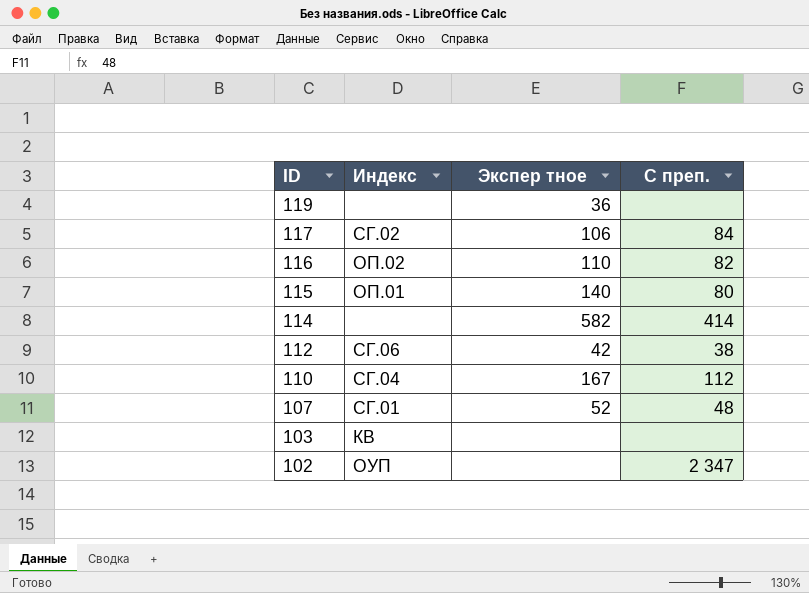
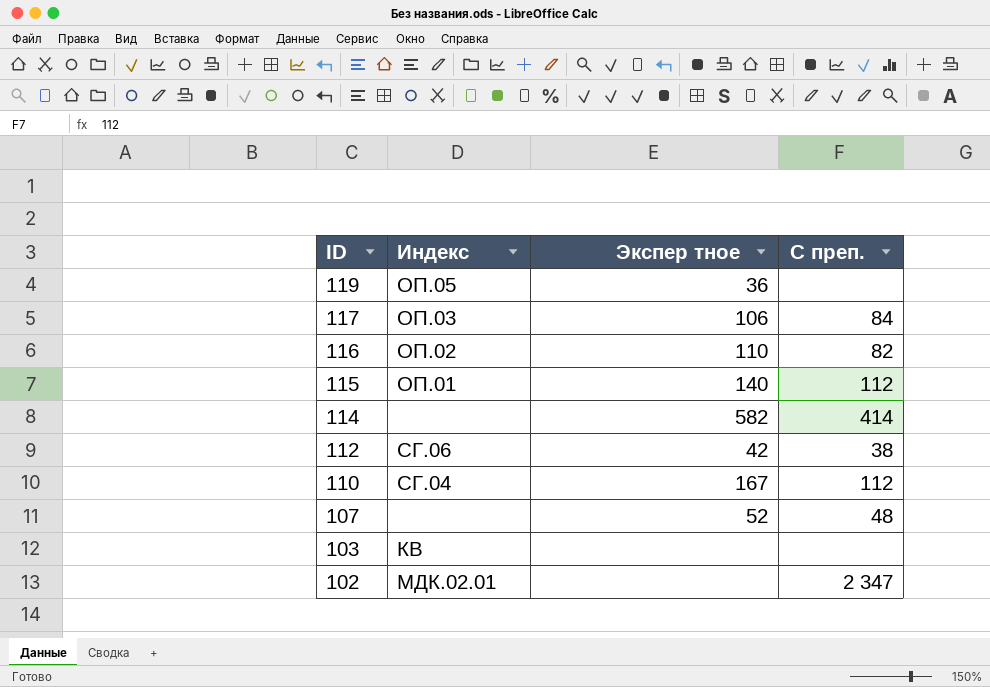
119 | Индекс: none -> ОП.05
117 | Индекс: СГ.02 -> ОП.03
115 | С преп.: 80 -> 112
107 | Индекс: СГ.01 -> none
102 | Индекс: ОУП -> МДК.02.01

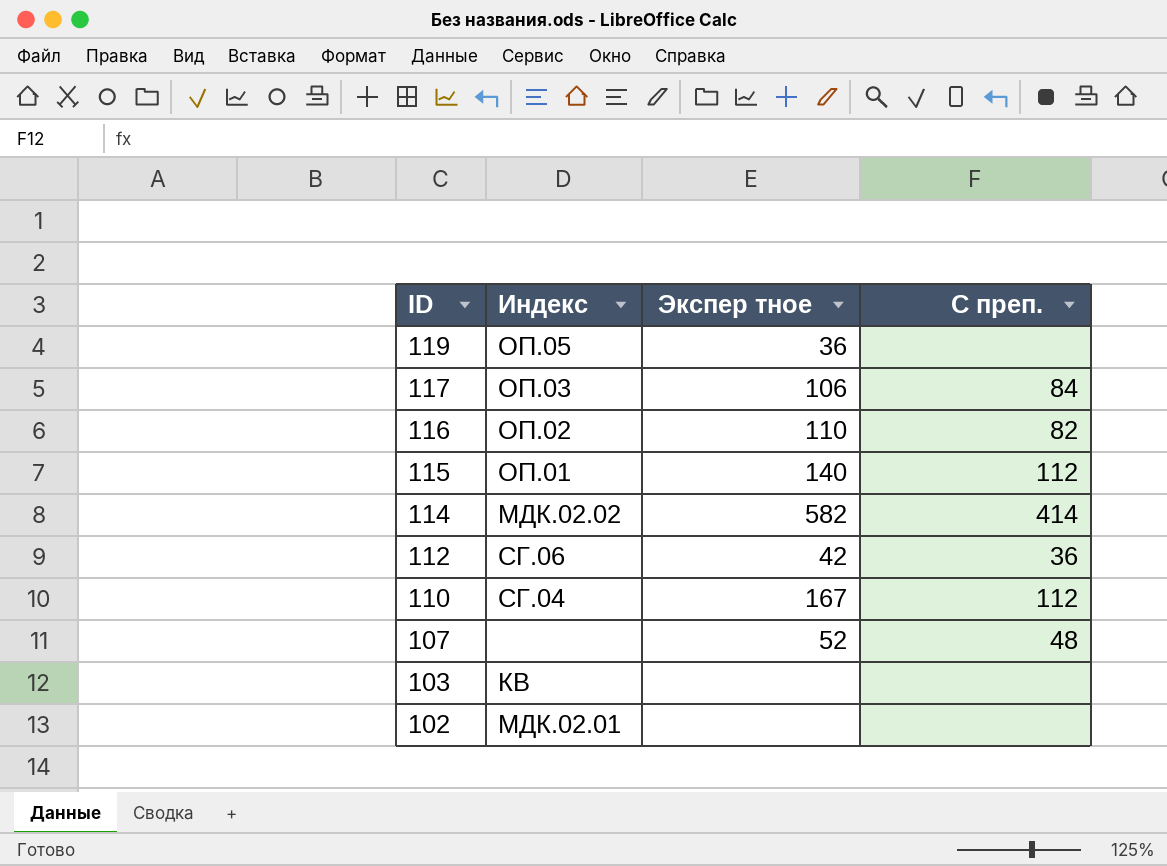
114 | Индекс: none -> МДК.02.02
112 | С преп.: 38 -> 36
102 | С преп.: 2 347 -> none

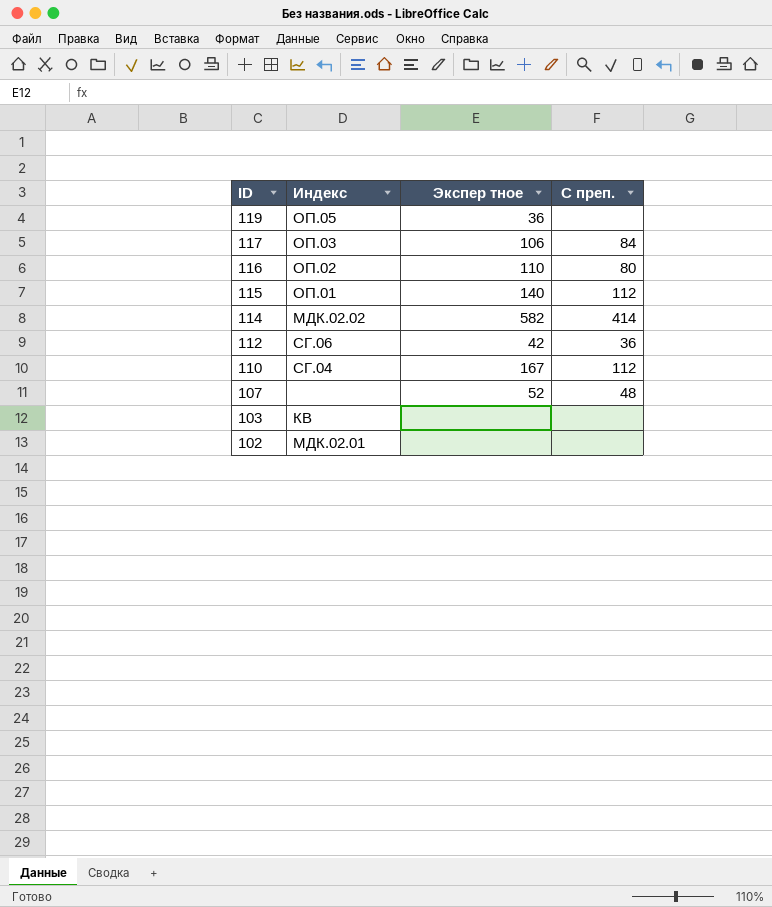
116 | С преп.: 82 -> 80

